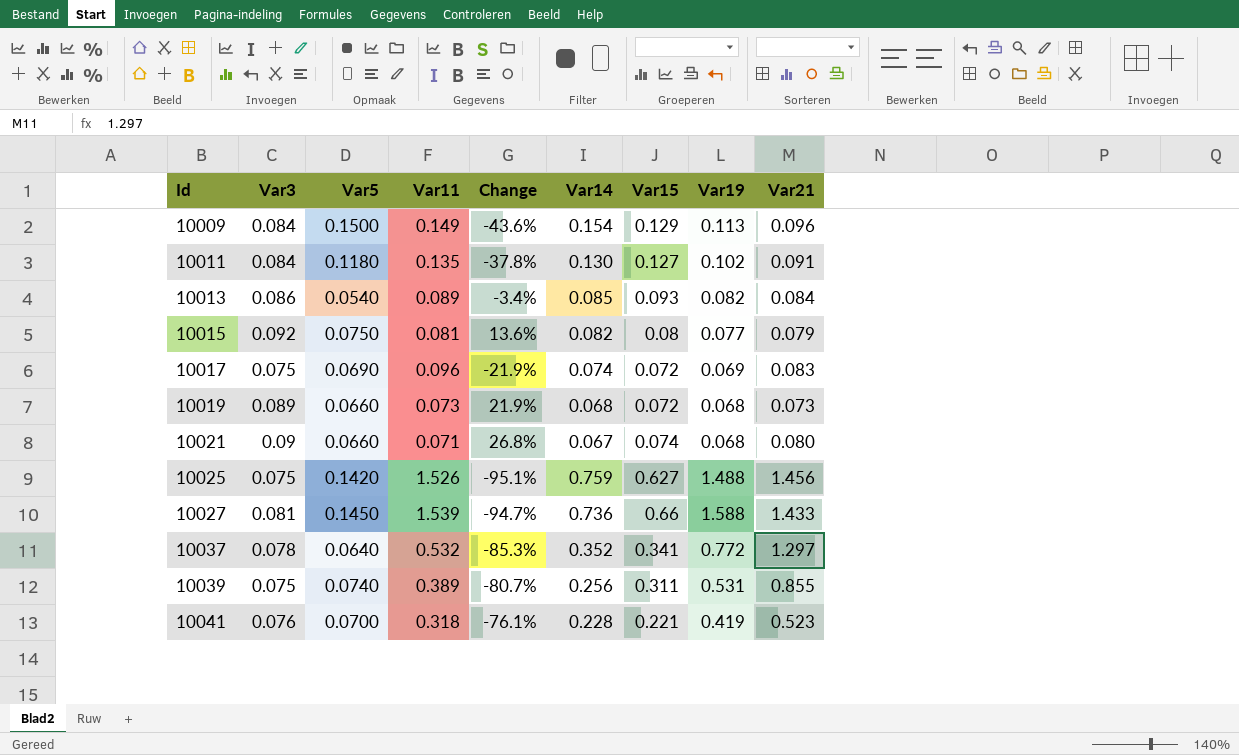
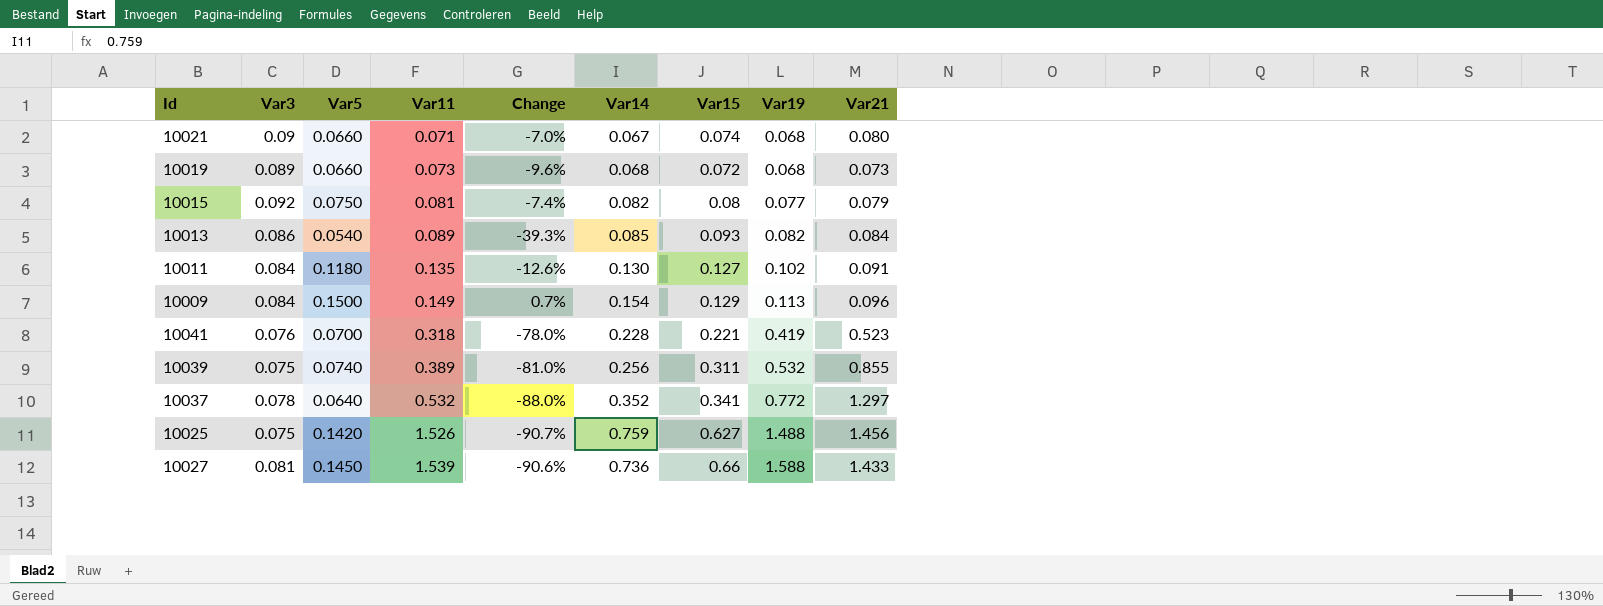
row order: Id ascending -> Var11 ascending
column Change | formula: ([Var3] - [Var11]) / [Var11] -> ([Var5] - [Var11]) / [Var11]
row 10017: 0.075 | 0.0690 | 0.096 | -21.9% | 0.074 | 0.072 | 0.069 | 0.083 -> none
10039 | Var19: 0.531 -> 0.532

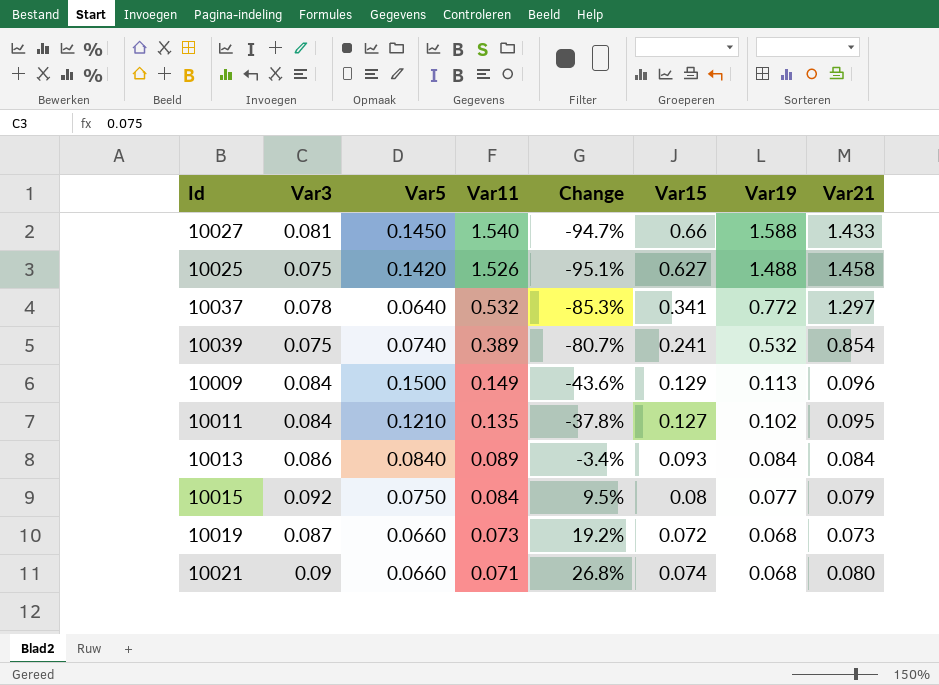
row order: Var11 ascending -> Var11 descending
column Var14 | position: 6 -> none
column Change | formula: ([Var5] - [Var11]) / [Var11] -> ([Var3] - [Var11]) / [Var11]
row 10041: 0.076 | 0.0700 | 0.318 | -78.0% | 0.228 | 0.221 | 0.419 | 0.523 -> none
10027 | Var11: 1.539 -> 1.540
10025 | Var21: 1.456 -> 1.458
10039 | Var15: 0.311 -> 0.241
10039 | Var21: 0.855 -> 0.854
10011 | Var5: 0.1180 -> 0.1210
10011 | Var21: 0.091 -> 0.095
10013 | Var5: 0.0540 -> 0.0840
10013 | Var19: 0.082 -> 0.084
10015 | Var11: 0.081 -> 0.084
10019 | Var3: 0.089 -> 0.087

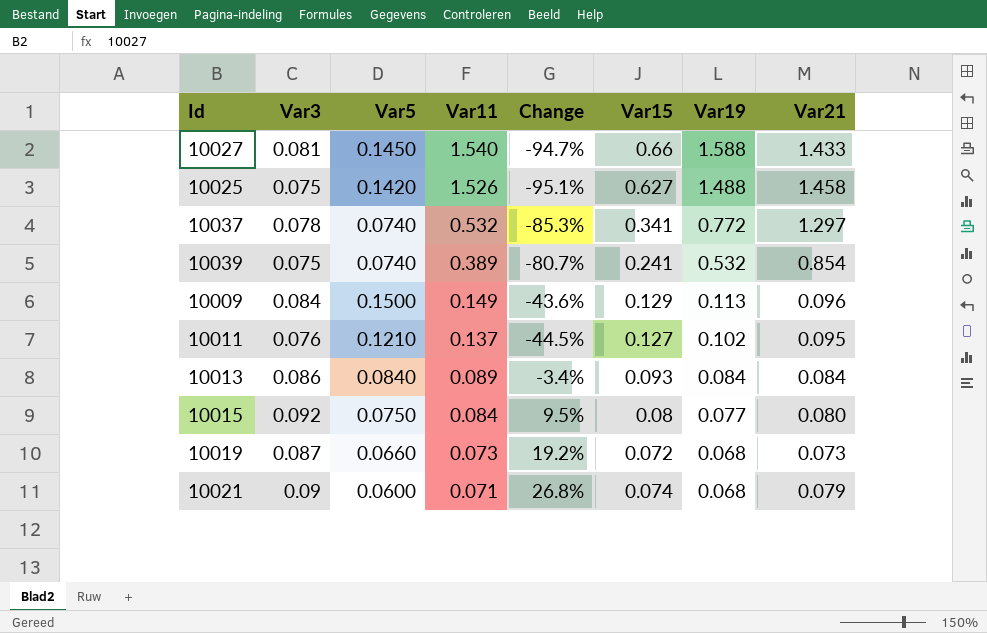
10037 | Var5: 0.0640 -> 0.0740
10011 | Var3: 0.084 -> 0.076
10011 | Var11: 0.135 -> 0.137
10011 | Change: -37.8% -> -44.5%
10015 | Var21: 0.079 -> 0.080
10021 | Var5: 0.0660 -> 0.0600
10021 | Var21: 0.080 -> 0.079

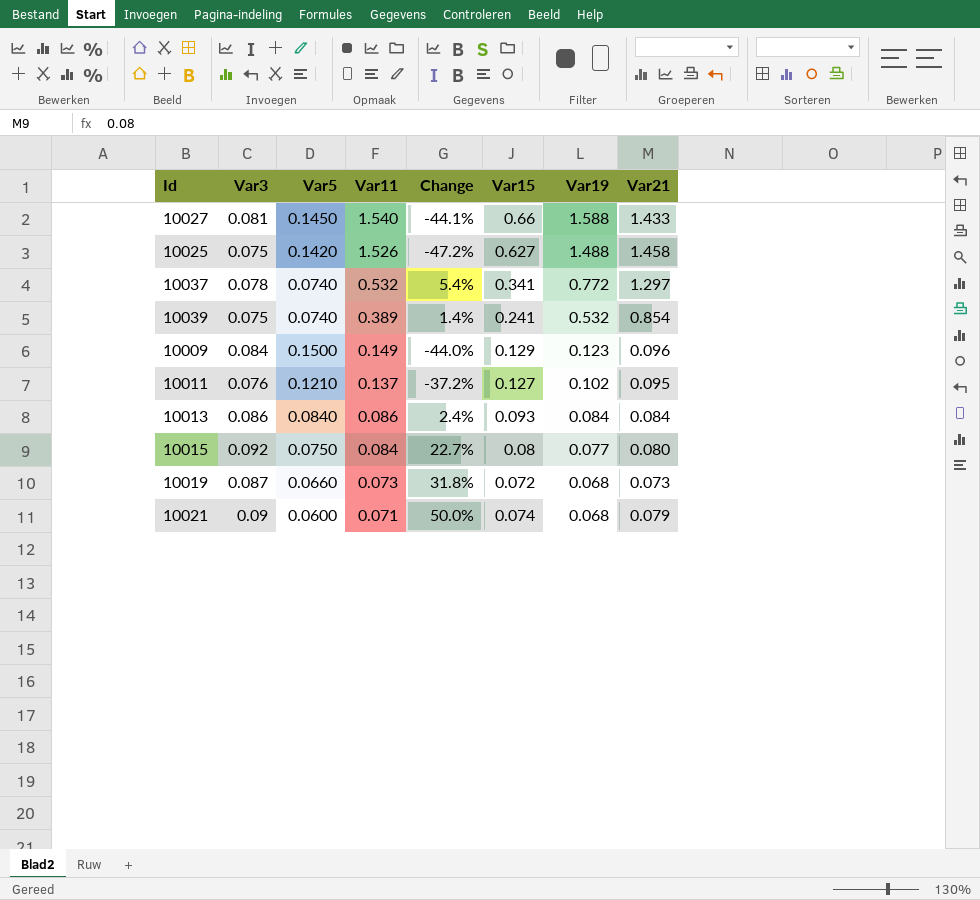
column Change | formula: ([Var3] - [Var11]) / [Var11] -> ([Var3] - [Var5]) / [Var5]
10009 | Var19: 0.113 -> 0.123
10013 | Var11: 0.089 -> 0.086

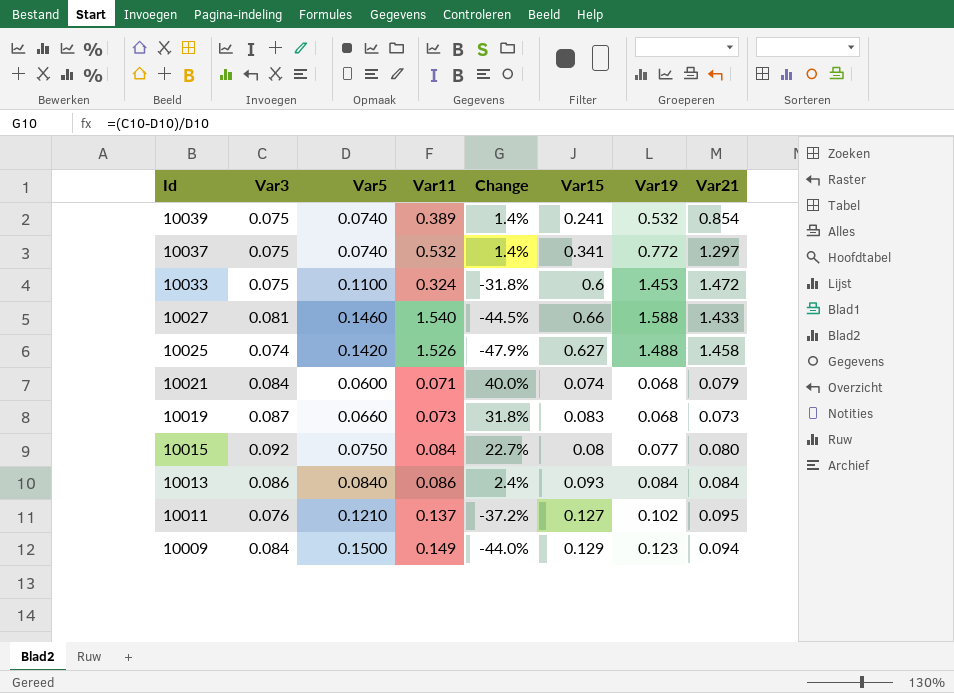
row order: Var11 descending -> Id descending
10037 | Var3: 0.078 -> 0.075
10037 | Change: 5.4% -> 1.4%
row 10033: none -> 0.075 | 0.1100 | 0.324 | -31.8% | 0.6 | 1.453 | 1.472
10027 | Var5: 0.1450 -> 0.1460
10027 | Change: -44.1% -> -44.5%
10025 | Var3: 0.075 -> 0.074
10025 | Change: -47.2% -> -47.9%
10021 | Var3: 0.09 -> 0.084
10021 | Change: 50.0% -> 40.0%
10019 | Var15: 0.072 -> 0.083
10009 | Var21: 0.096 -> 0.094

